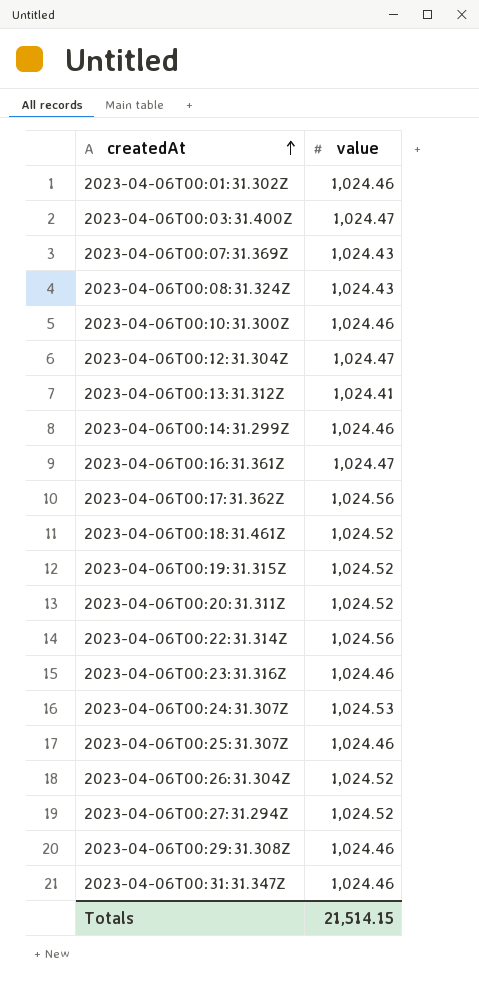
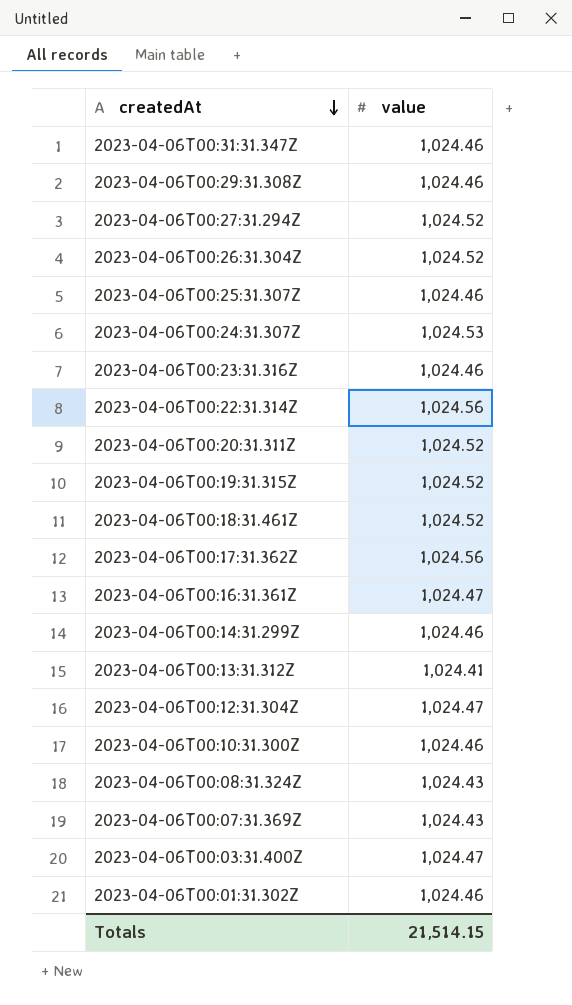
row order: createdAt ascending -> createdAt descending

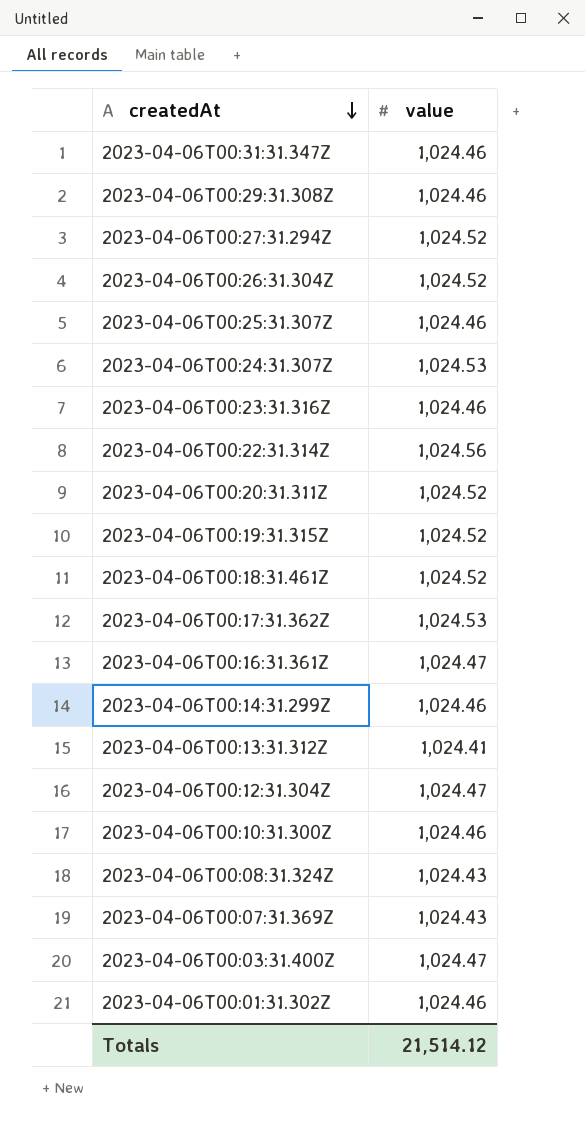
2023-04-06T00:17:31.362Z | value: 1,024.56 -> 1,024.53
Totals | value: 21,514.15 -> 21,514.12

